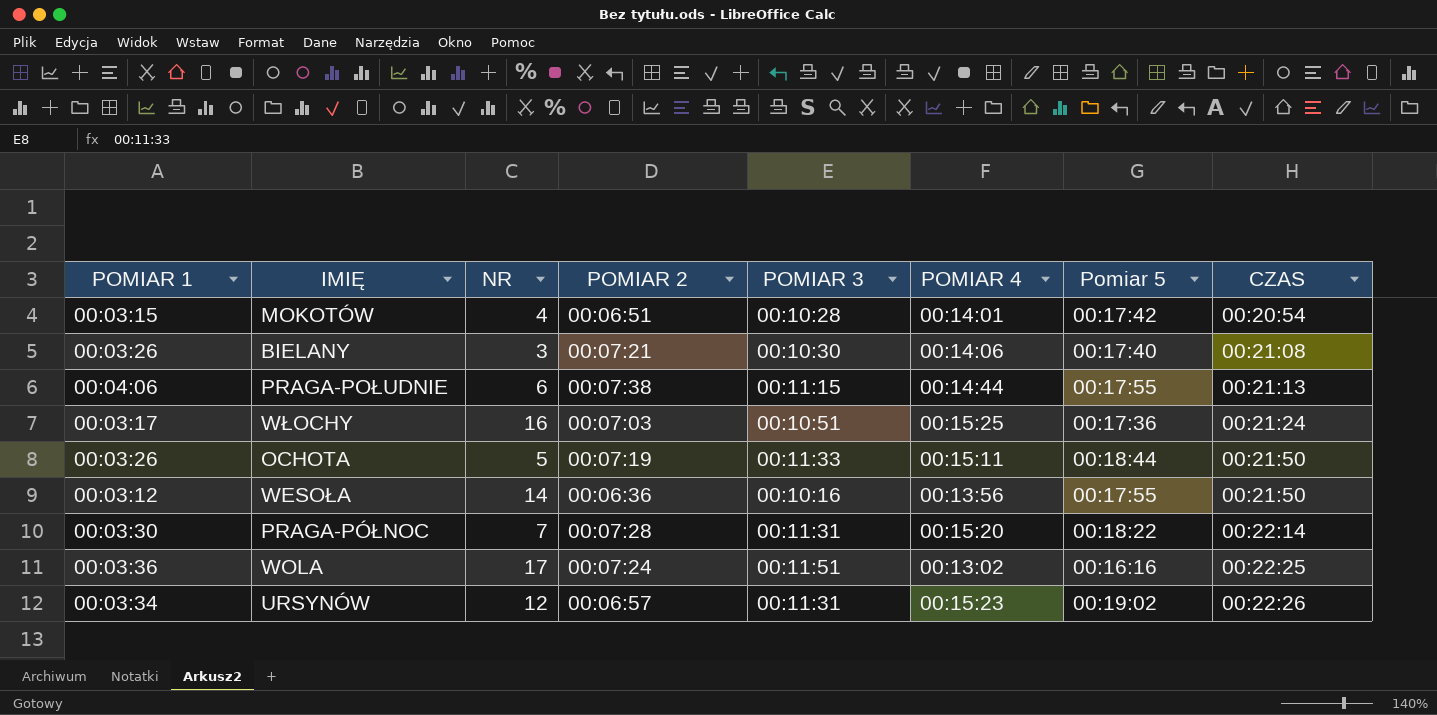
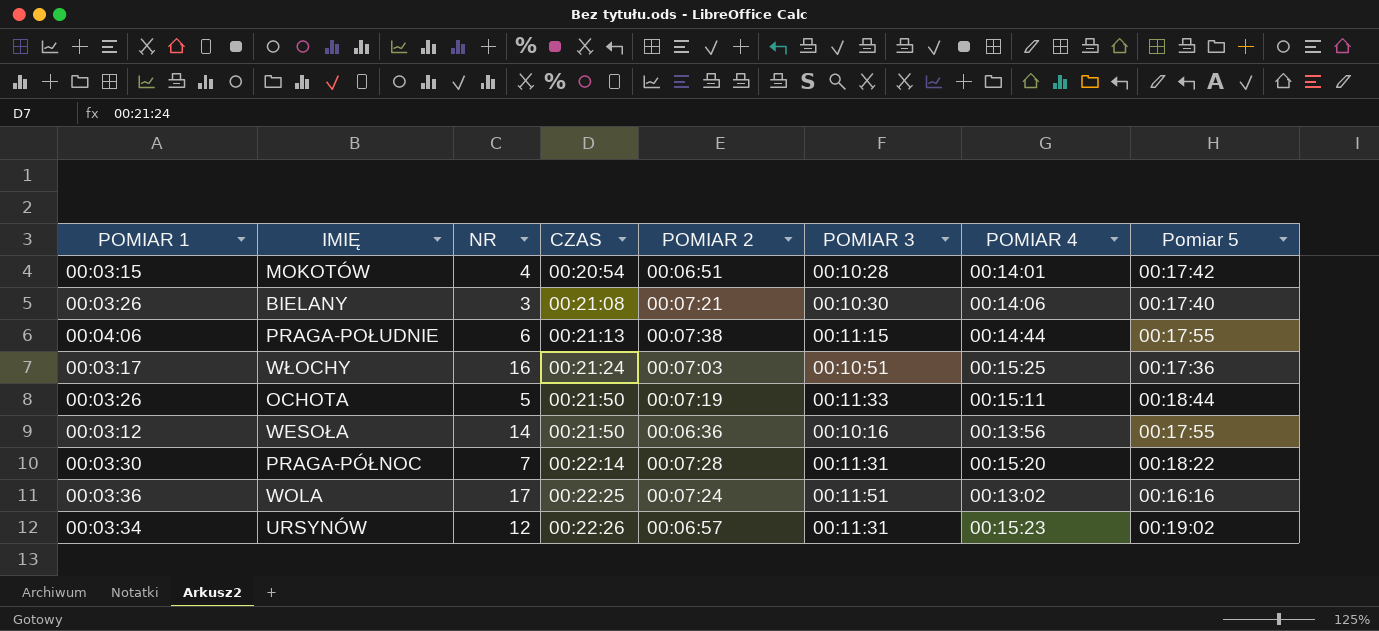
column CZAS | position: 8 -> 4

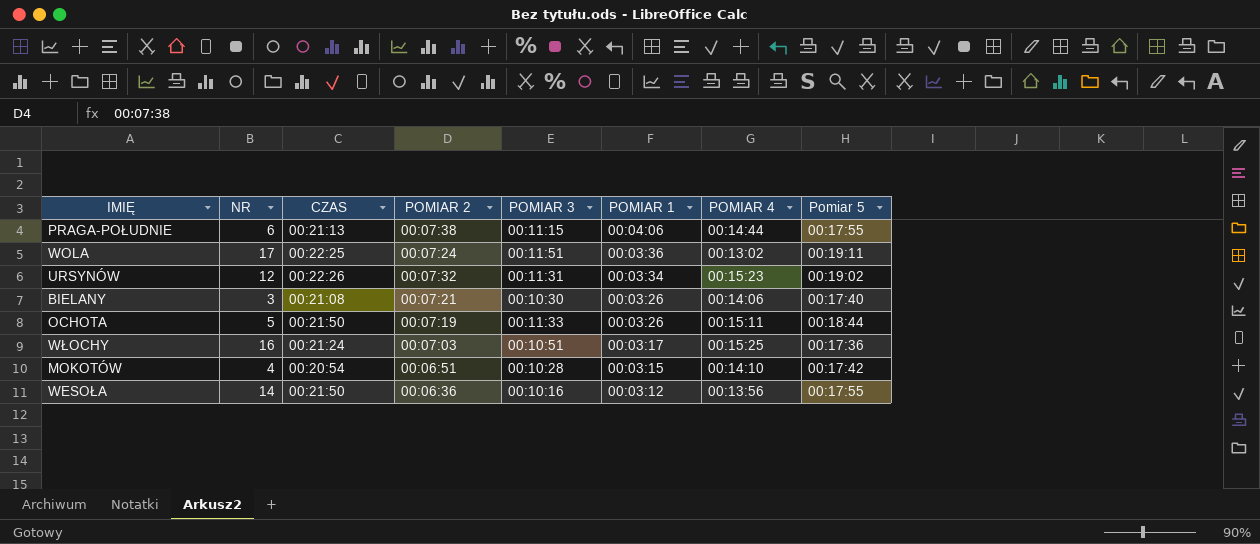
row order: CZAS ascending -> POMIAR 1 descending
column POMIAR 1 | position: 1 -> 6
row PRAGA-PÓŁNOC: 00:03:30 | 7 | 00:22:14 | 00:07:28 | 00:11:31 | 00:15:20 | 00:18:22 -> none
WOLA | Pomiar 5: 00:16:16 -> 00:19:11
URSYNÓW | POMIAR 2: 00:06:57 -> 00:07:32
MOKOTÓW | POMIAR 4: 00:14:01 -> 00:14:10

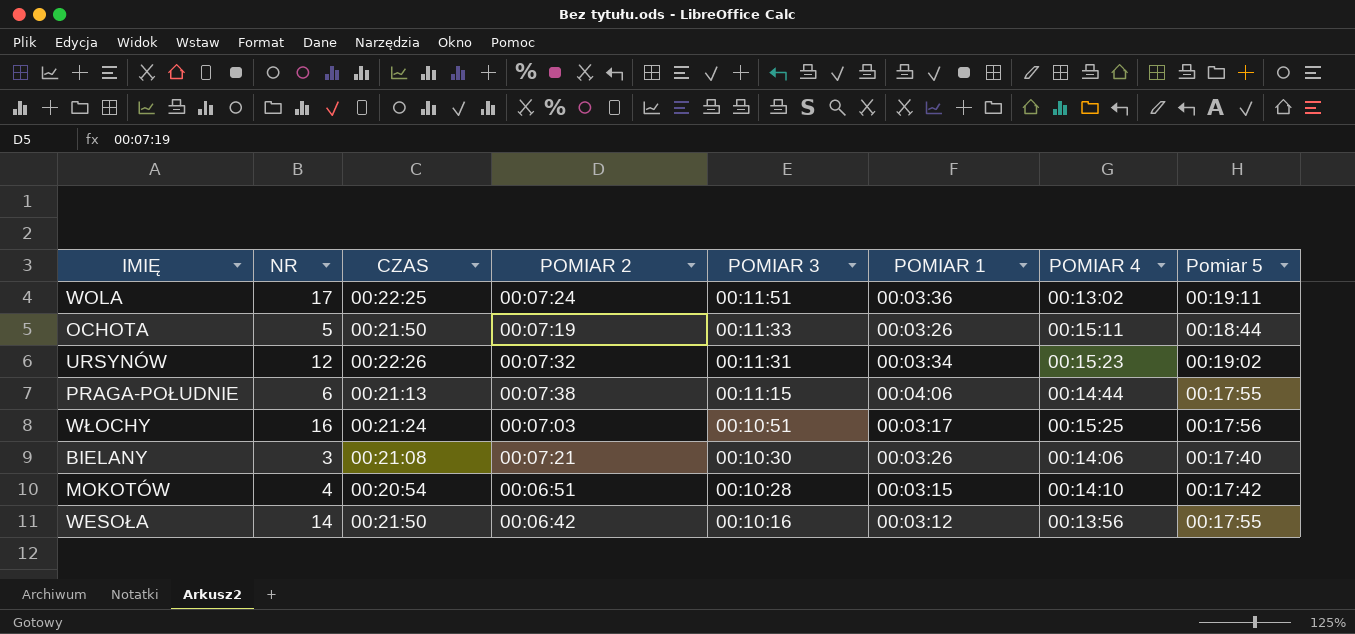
row order: POMIAR 1 descending -> POMIAR 3 descending
WŁOCHY | Pomiar 5: 00:17:36 -> 00:17:56
WESOŁA | POMIAR 2: 00:06:36 -> 00:06:42

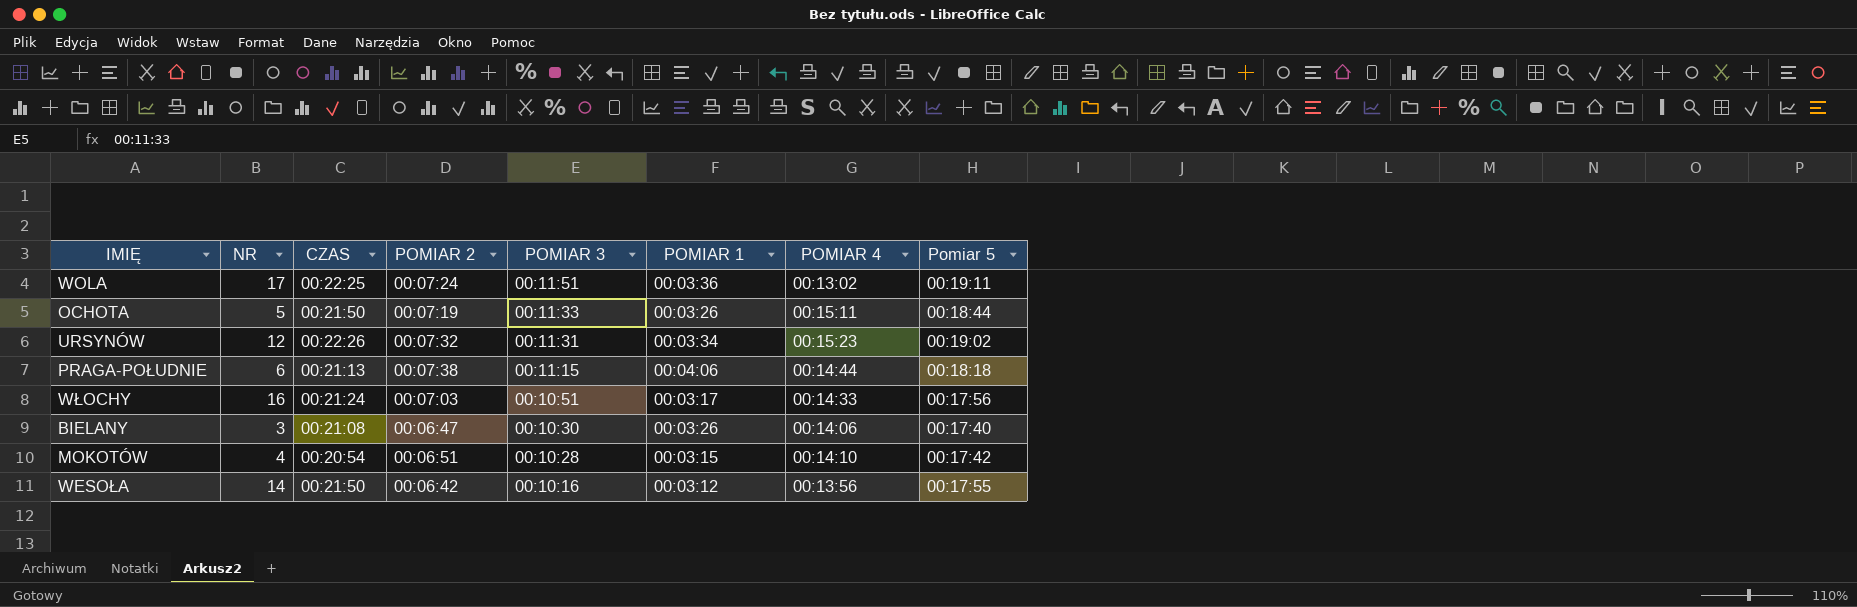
PRAGA-POŁUDNIE | Pomiar 5: 00:17:55 -> 00:18:18
WŁOCHY | POMIAR 4: 00:15:25 -> 00:14:33
BIELANY | POMIAR 2: 00:07:21 -> 00:06:47

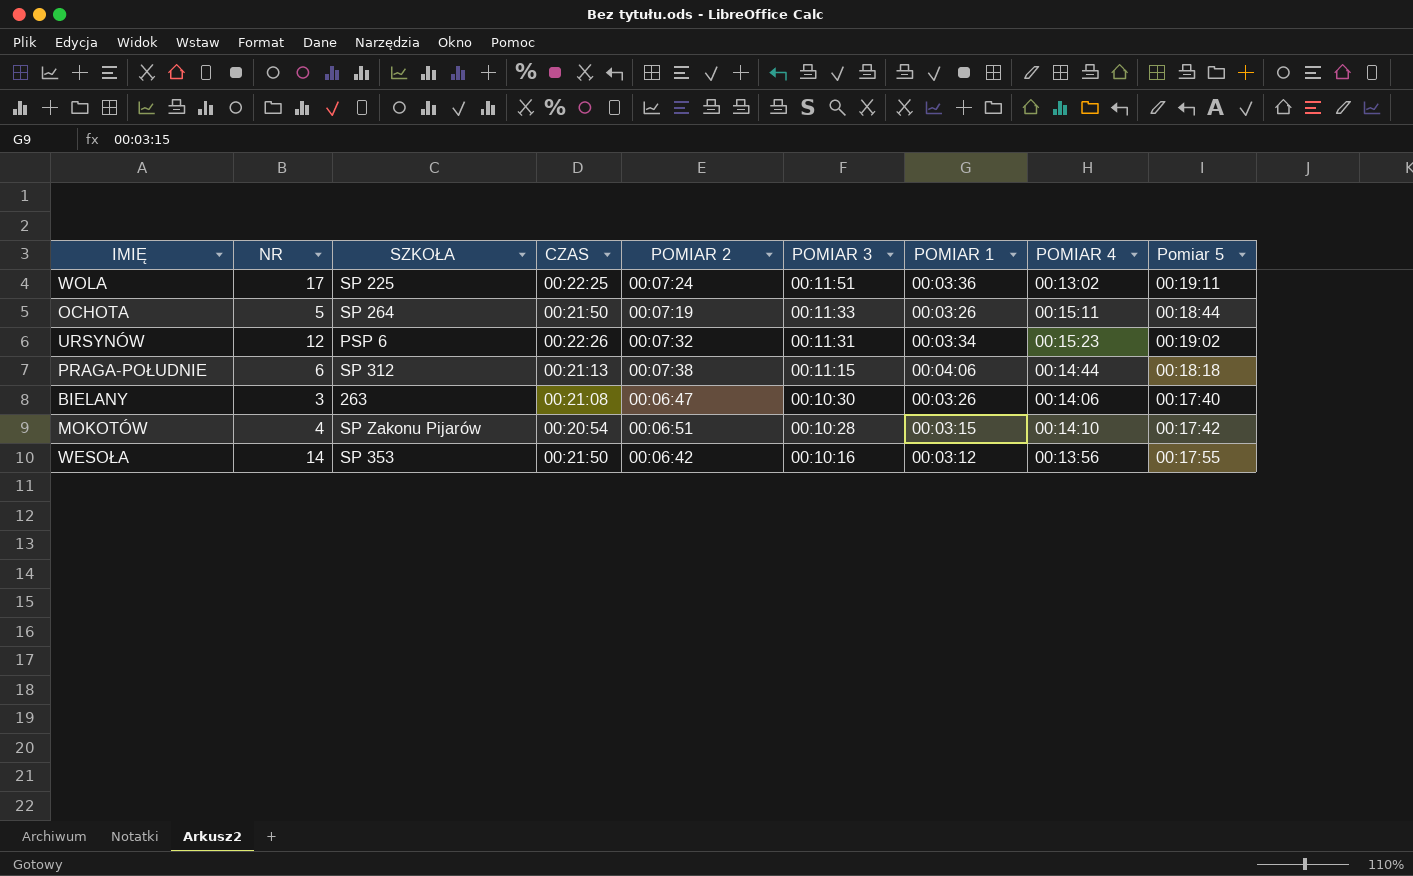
column SZKOŁA | position: none -> 3
row WŁOCHY: 16 | 00:21:24 | 00:07:03 | 00:10:51 | 00:03:17 | 00:14:33 | 00:17:56 -> none

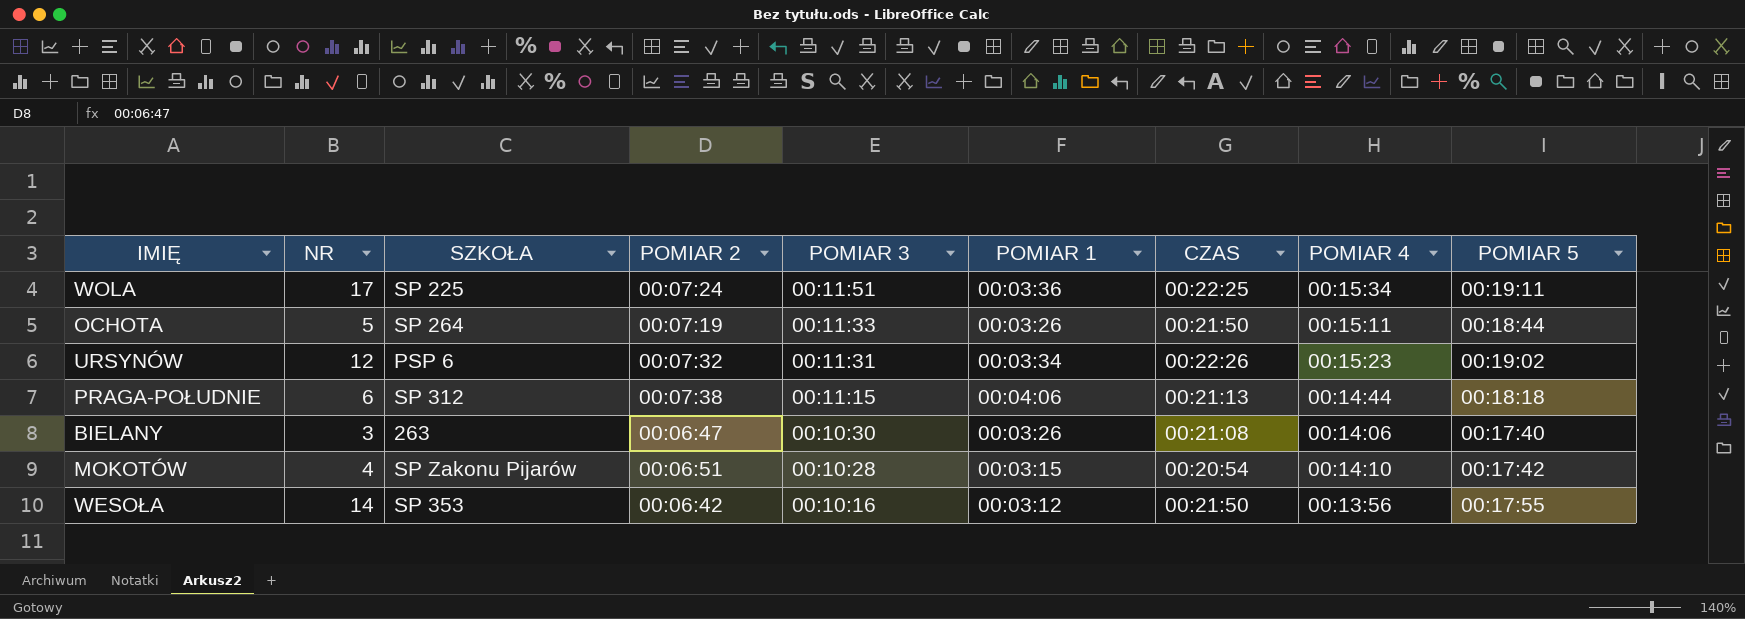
column CZAS | position: 4 -> 7
column name: Pomiar 5 -> POMIAR 5
WOLA | POMIAR 4: 00:13:02 -> 00:15:34

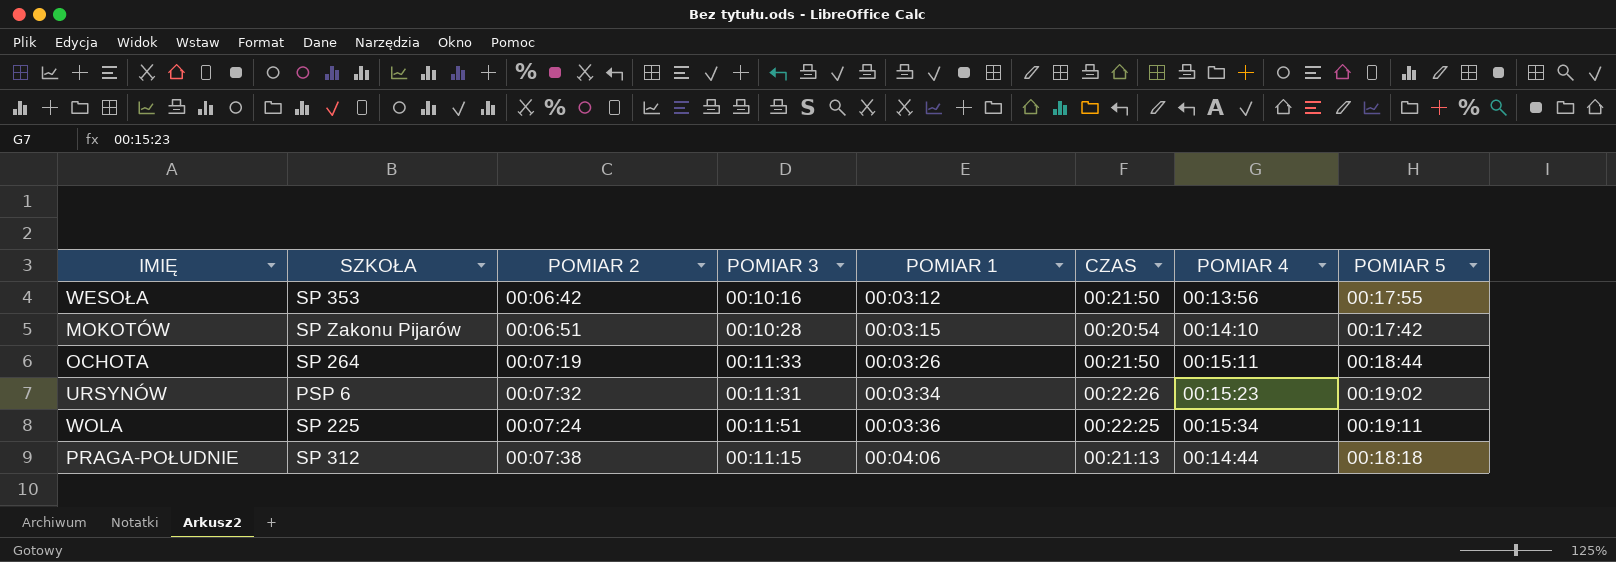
row order: POMIAR 3 descending -> POMIAR 1 ascending
column NR | position: 2 -> none
row BIELANY: 3 | 263 | 00:06:47 | 00:10:30 | 00:03:26 | 00:21:08 | 00:14:06 | 00:17:40 -> none

